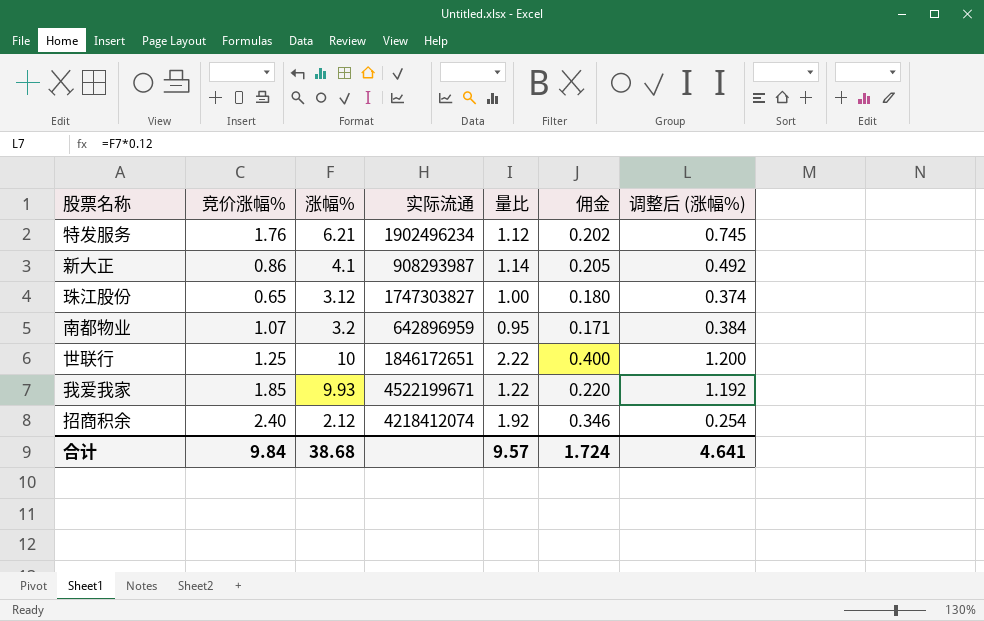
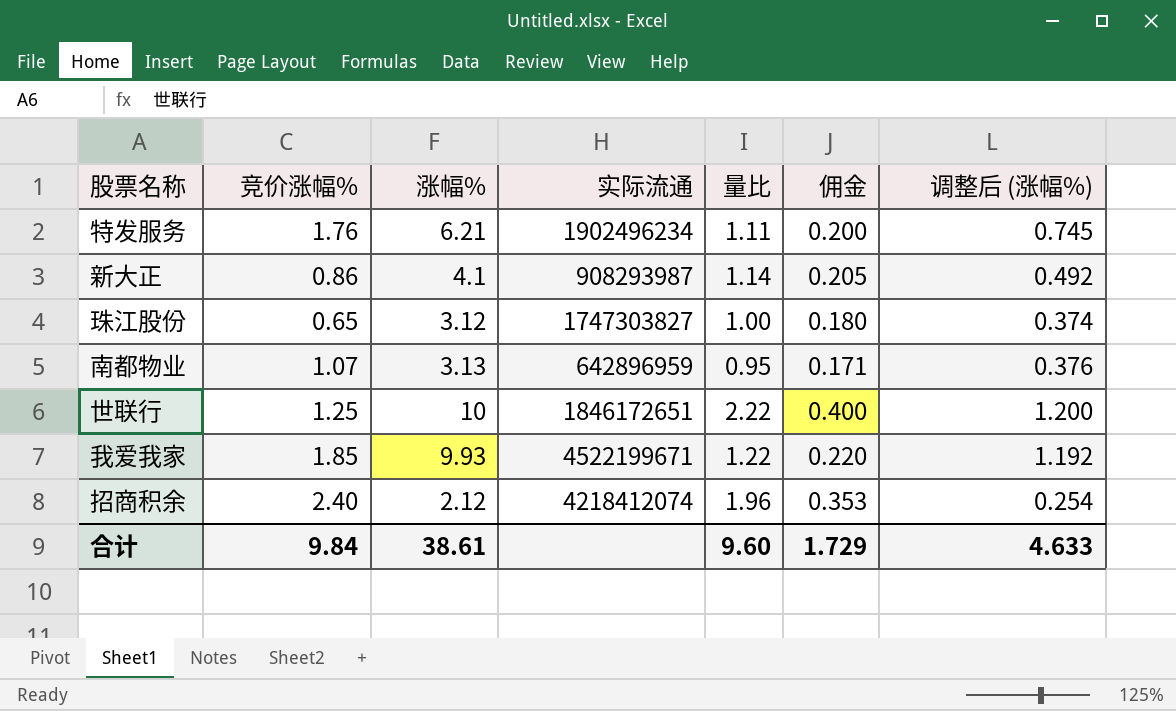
特发服务 | 量比: 1.12 -> 1.11
特发服务 | 佣金: 0.202 -> 0.200
南都物业 | 涨幅%: 3.2 -> 3.13
南都物业 | 调整后 (涨幅%): 0.384 -> 0.376
招商积余 | 量比: 1.92 -> 1.96
招商积余 | 佣金: 0.346 -> 0.353
合计 | 涨幅%: 38.68 -> 38.61
合计 | 量比: 9.57 -> 9.60
合计 | 佣金: 1.724 -> 1.729
合计 | 调整后 (涨幅%): 4.641 -> 4.633

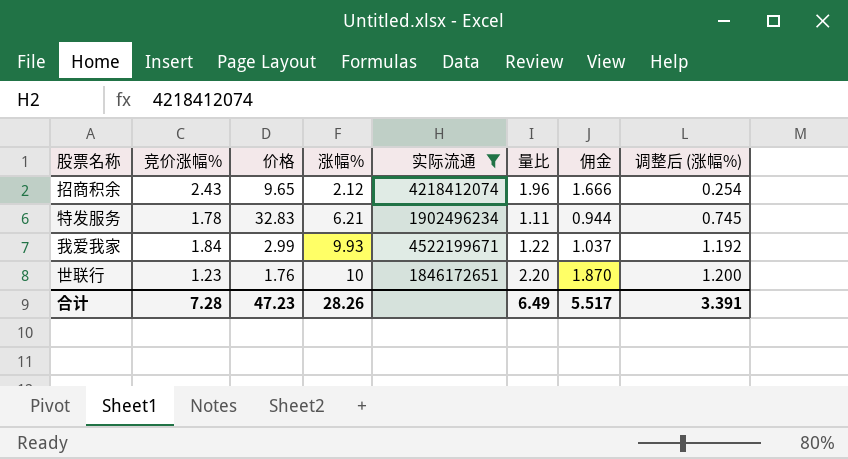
filter: none -> 实际流通 >= 1846172651
row order: none -> 涨幅% ascending
column 价格 | position: none -> 3
column 佣金 | formula: [量比] * 0.18 -> [量比] * 0.85
招商积余 | 竞价涨幅%: 2.40 -> 2.43
特发服务 | 竞价涨幅%: 1.76 -> 1.78
我爱我家 | 竞价涨幅%: 1.85 -> 1.84
世联行 | 竞价涨幅%: 1.25 -> 1.23
世联行 | 量比: 2.22 -> 2.20
合计 | 竞价涨幅%: 9.84 -> 7.28
合计 | 涨幅%: 38.61 -> 28.26
合计 | 量比: 9.60 -> 6.49
合计 | 佣金: 1.729 -> 5.517
合计 | 调整后 (涨幅%): 4.633 -> 3.391

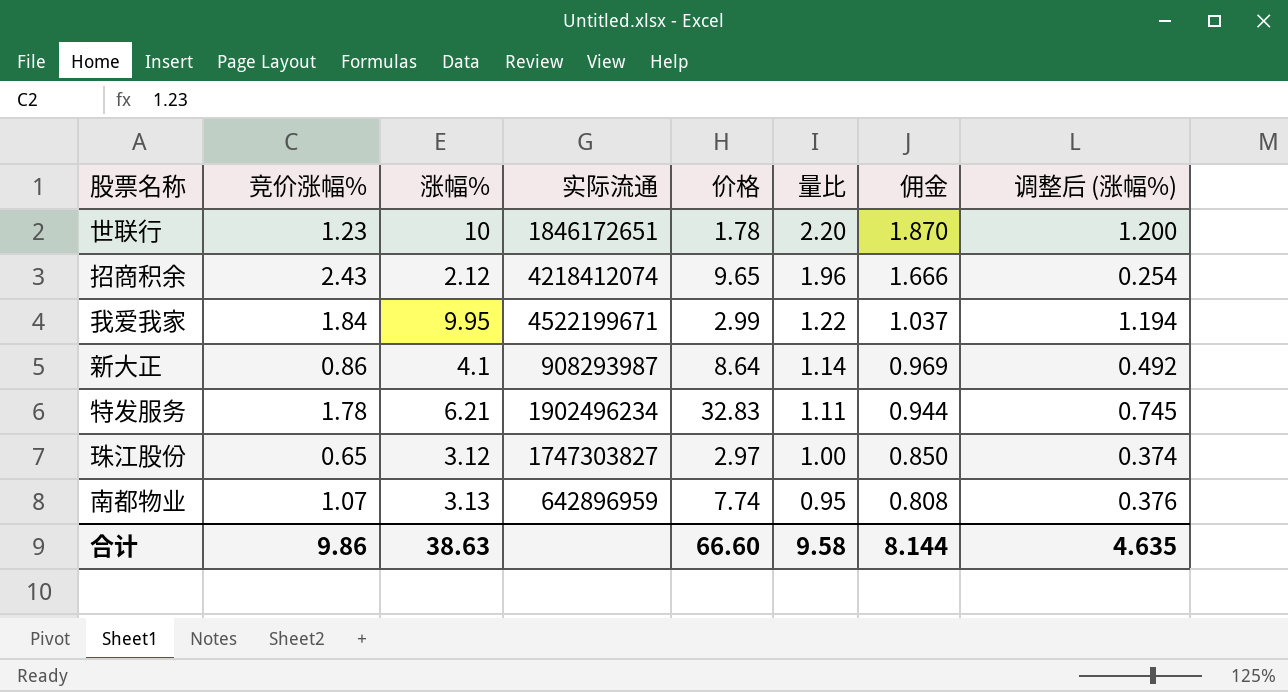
filter: 实际流通 >= 1846172651 -> none
row order: 涨幅% ascending -> 量比 descending
column 价格 | position: 3 -> 5
世联行 | 价格: 1.76 -> 1.78
我爱我家 | 涨幅%: 9.93 -> 9.95
我爱我家 | 调整后 (涨幅%): 1.192 -> 1.194
合计 | 竞价涨幅%: 7.28 -> 9.86
合计 | 涨幅%: 28.26 -> 38.63
合计 | 价格: 47.23 -> 66.60
合计 | 量比: 6.49 -> 9.58
合计 | 佣金: 5.517 -> 8.144
合计 | 调整后 (涨幅%): 3.391 -> 4.635

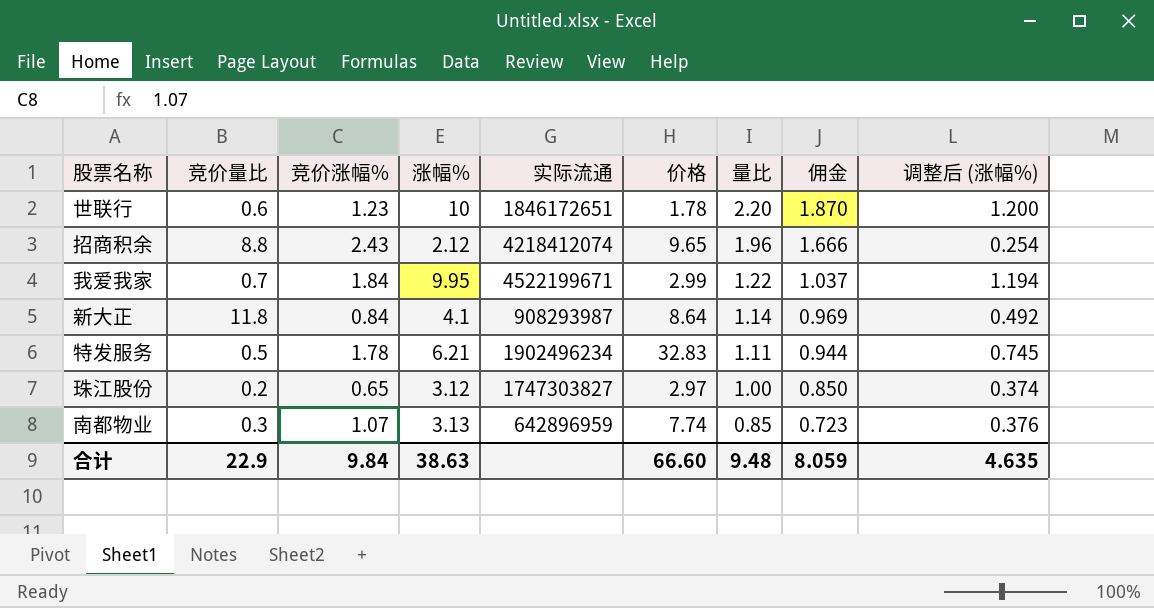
column 竞价量比 | position: none -> 2
新大正 | 竞价涨幅%: 0.86 -> 0.84
南都物业 | 量比: 0.95 -> 0.85
南都物业 | 佣金: 0.808 -> 0.723
合计 | 竞价涨幅%: 9.86 -> 9.84
合计 | 量比: 9.58 -> 9.48
合计 | 佣金: 8.144 -> 8.059

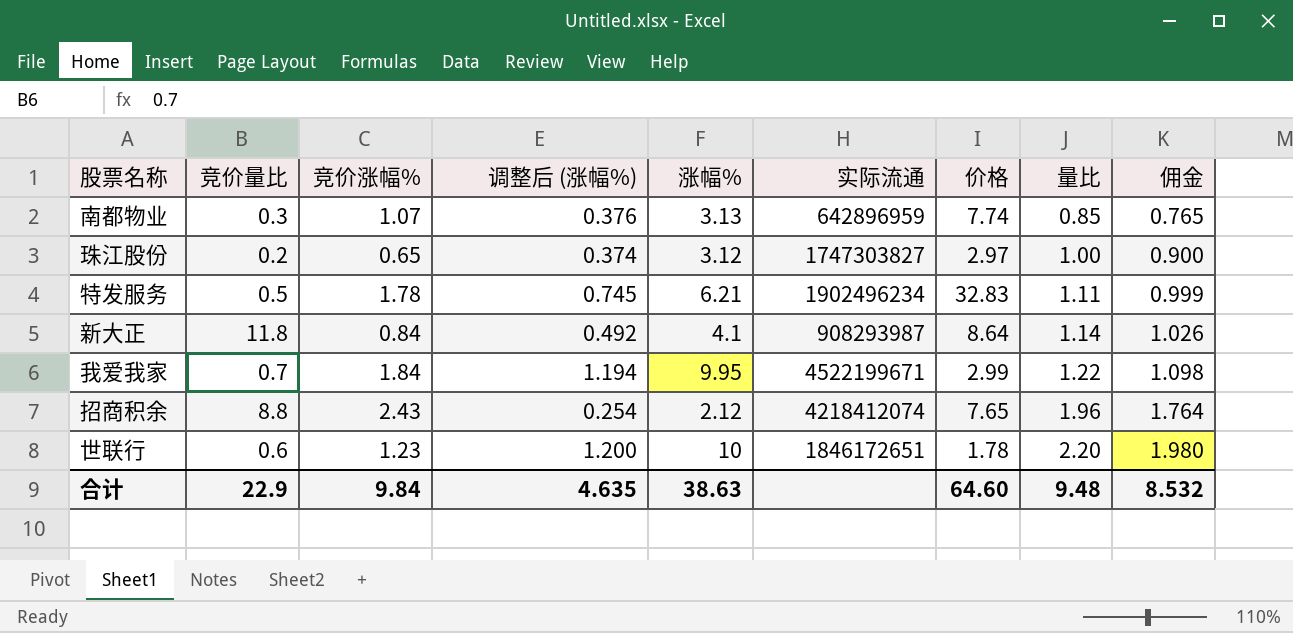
row order: 量比 descending -> 量比 ascending
column 调整后 (涨幅%) | position: 9 -> 4
column 佣金 | formula: [量比] * 0.85 -> [量比] * 0.9
招商积余 | 价格: 9.65 -> 7.65
合计 | 价格: 66.60 -> 64.60
合计 | 佣金: 8.059 -> 8.532

